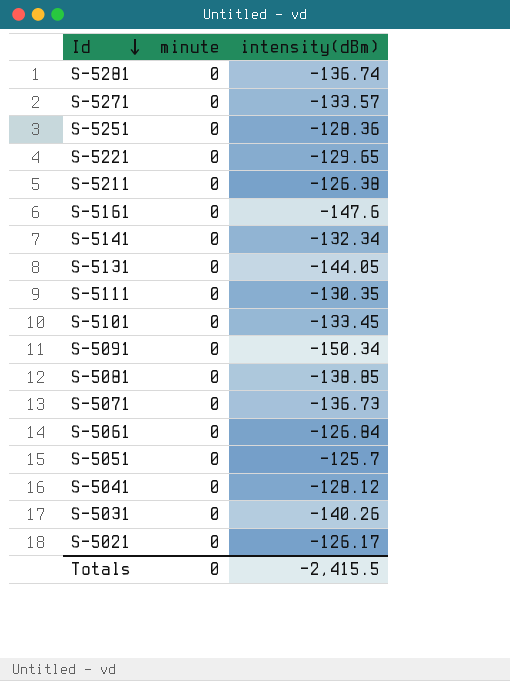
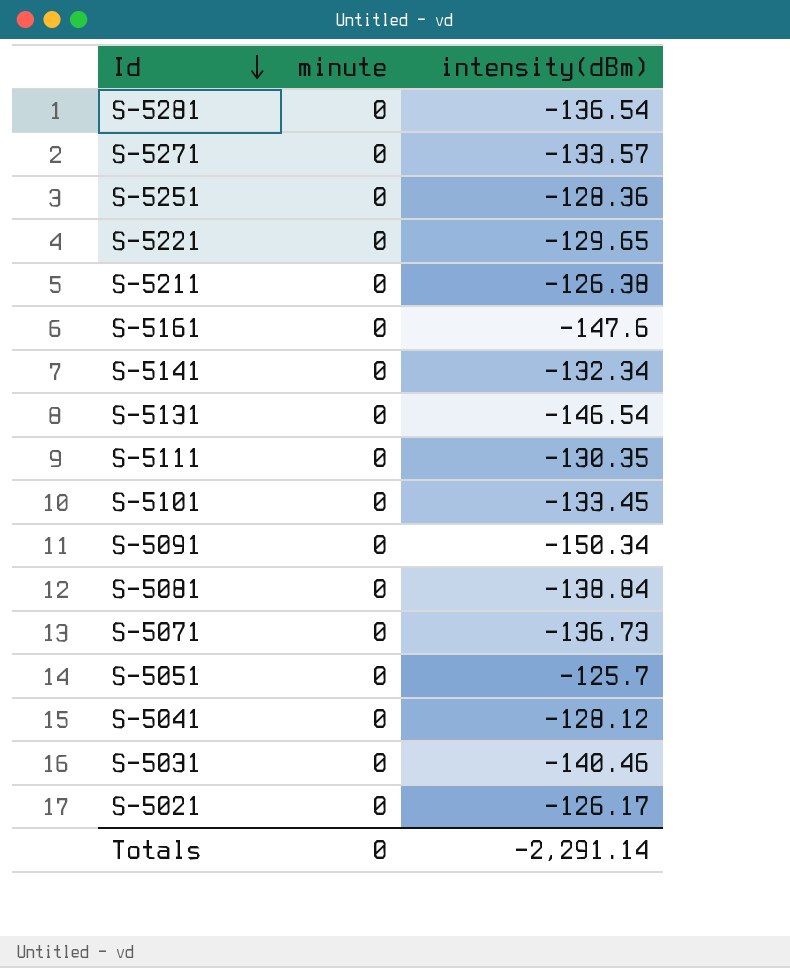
row S-5061: 0 | -126.84 -> none
S-5281 | intensity(dBm): -136.74 -> -136.54
S-5131 | intensity(dBm): -144.05 -> -146.54
S-5081 | intensity(dBm): -138.85 -> -138.84
S-5031 | intensity(dBm): -140.26 -> -140.46
Totals | intensity(dBm): -2,415.5 -> -2,291.14

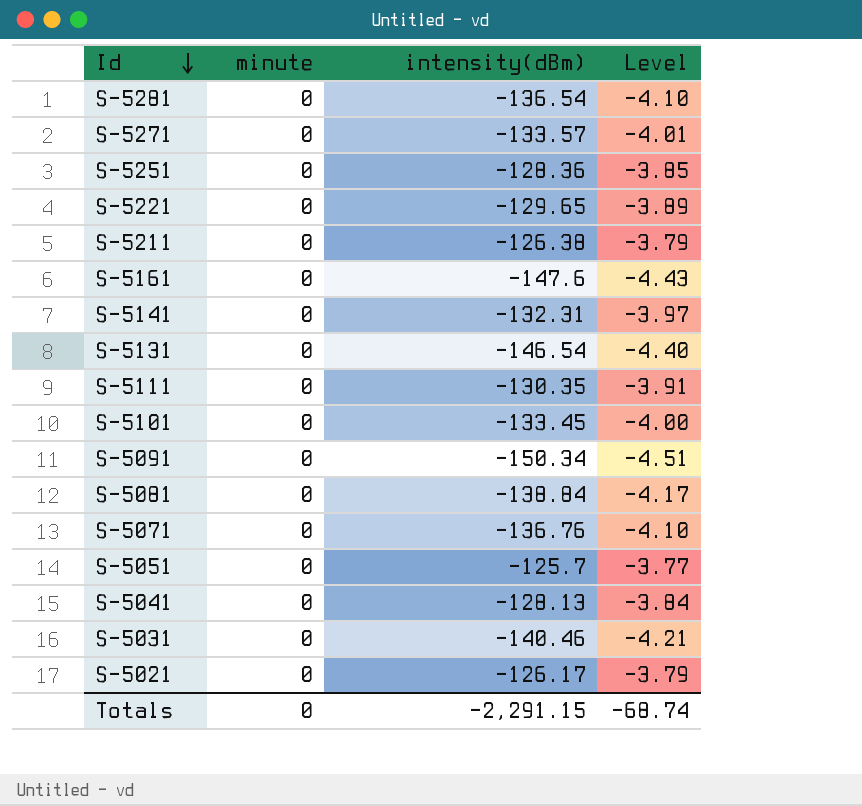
column Level | formula: none -> [intensity(dBm)] * 0.03
S-5141 | intensity(dBm): -132.34 -> -132.31
S-5071 | intensity(dBm): -136.73 -> -136.76
S-5041 | intensity(dBm): -128.12 -> -128.13
Totals | intensity(dBm): -2,291.14 -> -2,291.15

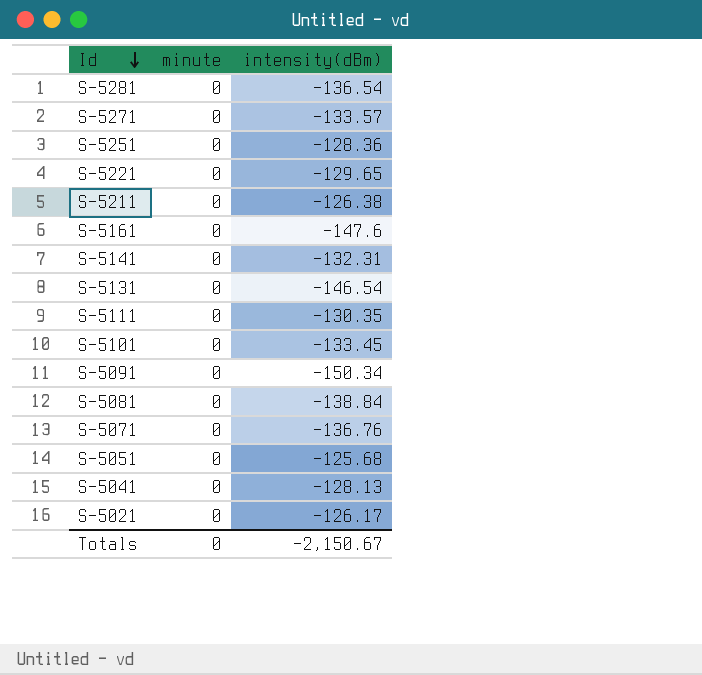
column Level | formula: [intensity(dBm)] * 0.03 -> none
row S-5031: 0 | -140.46 | -4.21 -> none
S-5051 | intensity(dBm): -125.7 -> -125.68
Totals | intensity(dBm): -2,291.15 -> -2,150.67

